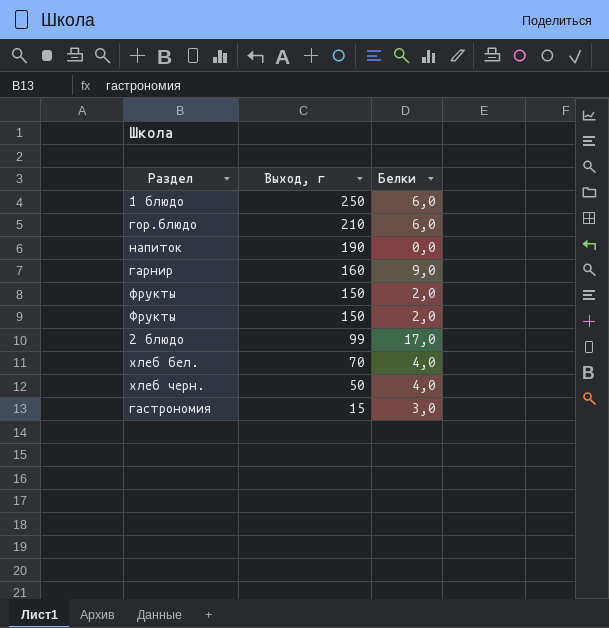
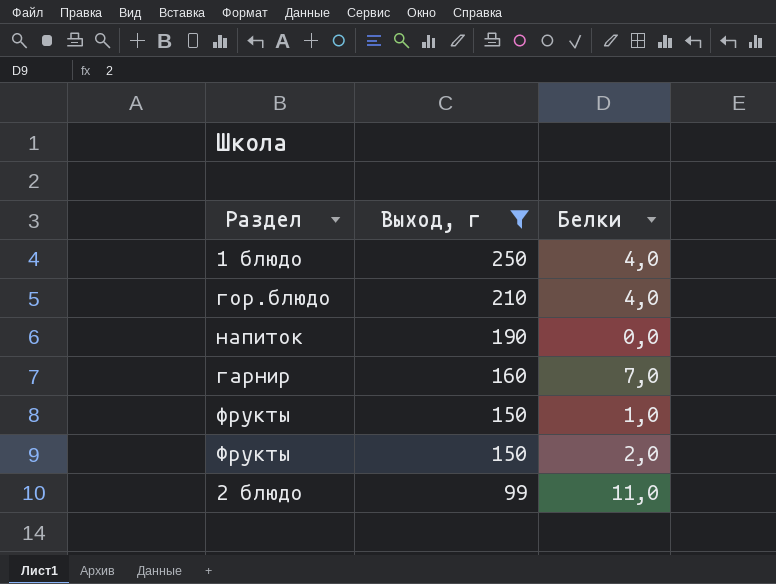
filter: none -> Выход, г >= 99
1 блюдо | Белки: 6,0 -> 4,0
гор.блюдо | Белки: 6,0 -> 4,0
гарнир | Белки: 9,0 -> 7,0
фрукты | Белки: 2,0 -> 1,0
2 блюдо | Белки: 17,0 -> 11,0

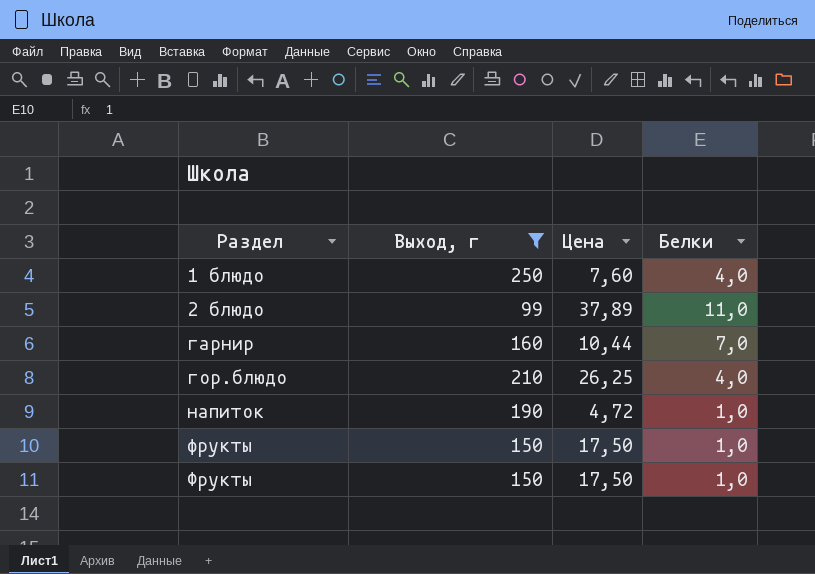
row order: Выход, г descending -> Раздел ascending
column Цена | position: none -> 3
напиток | Белки: 0,0 -> 1,0
Фрукты | Белки: 2,0 -> 1,0

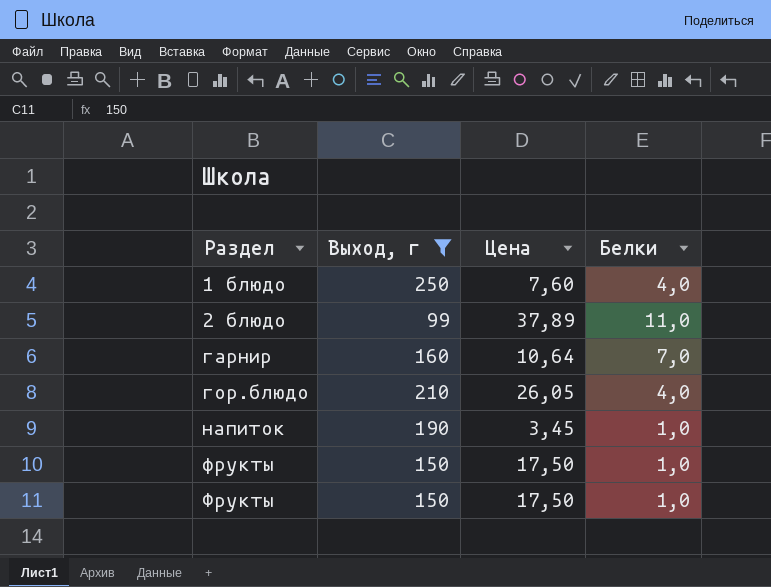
гарнир | Цена: 10,44 -> 10,64
гор.блюдо | Цена: 26,25 -> 26,05
напиток | Цена: 4,72 -> 3,45

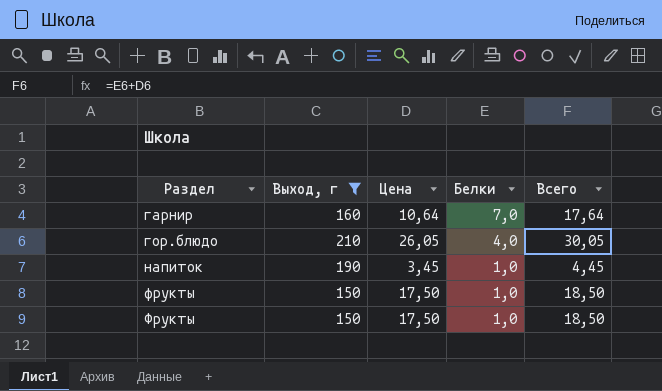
column Всего | formula: none -> [Цена] + [Белки]
row 1 блюдо: 250 | 7,60 | 4,0 -> none
row 2 блюдо: 99 | 37,89 | 11,0 -> none

